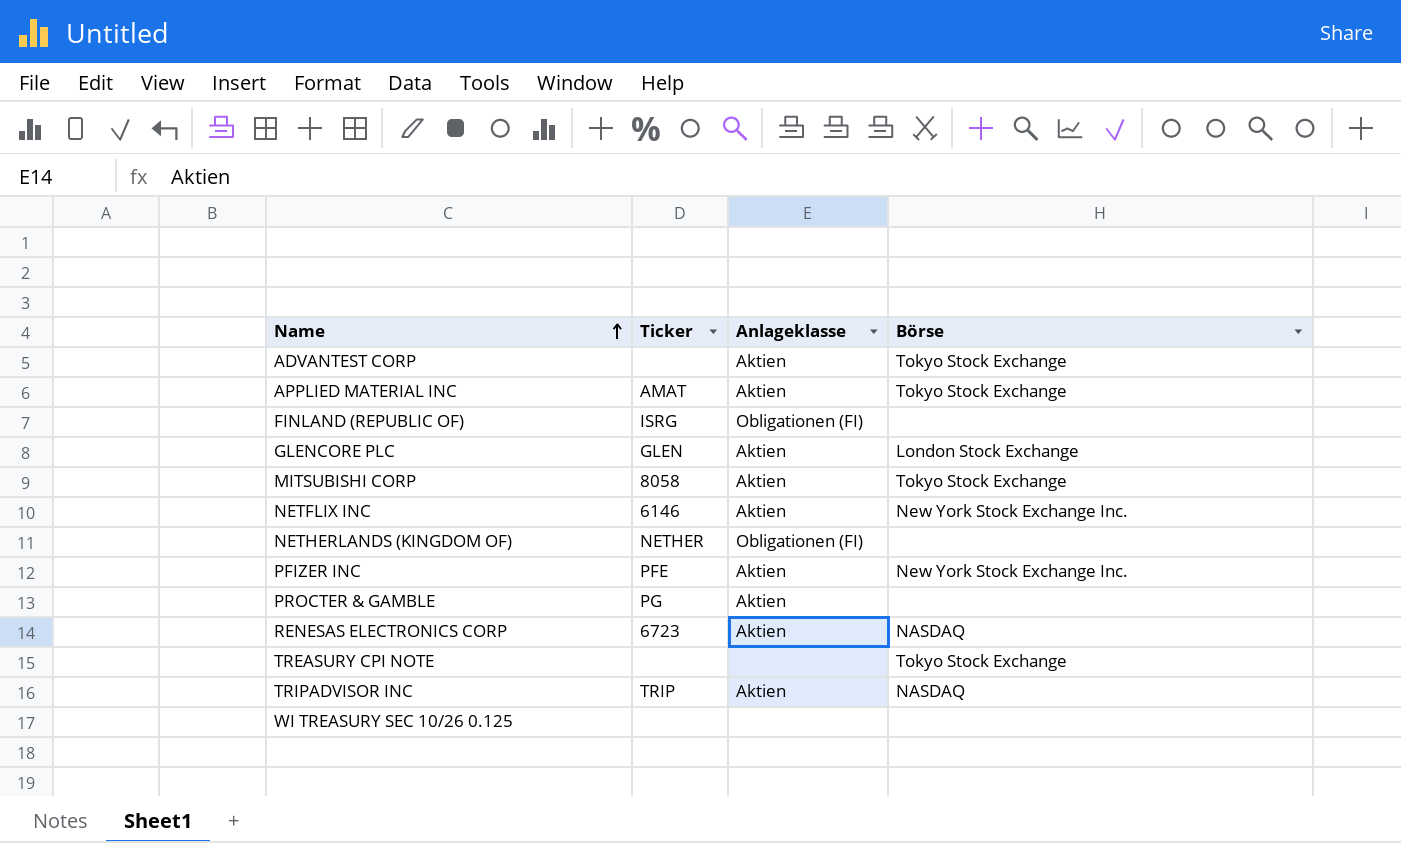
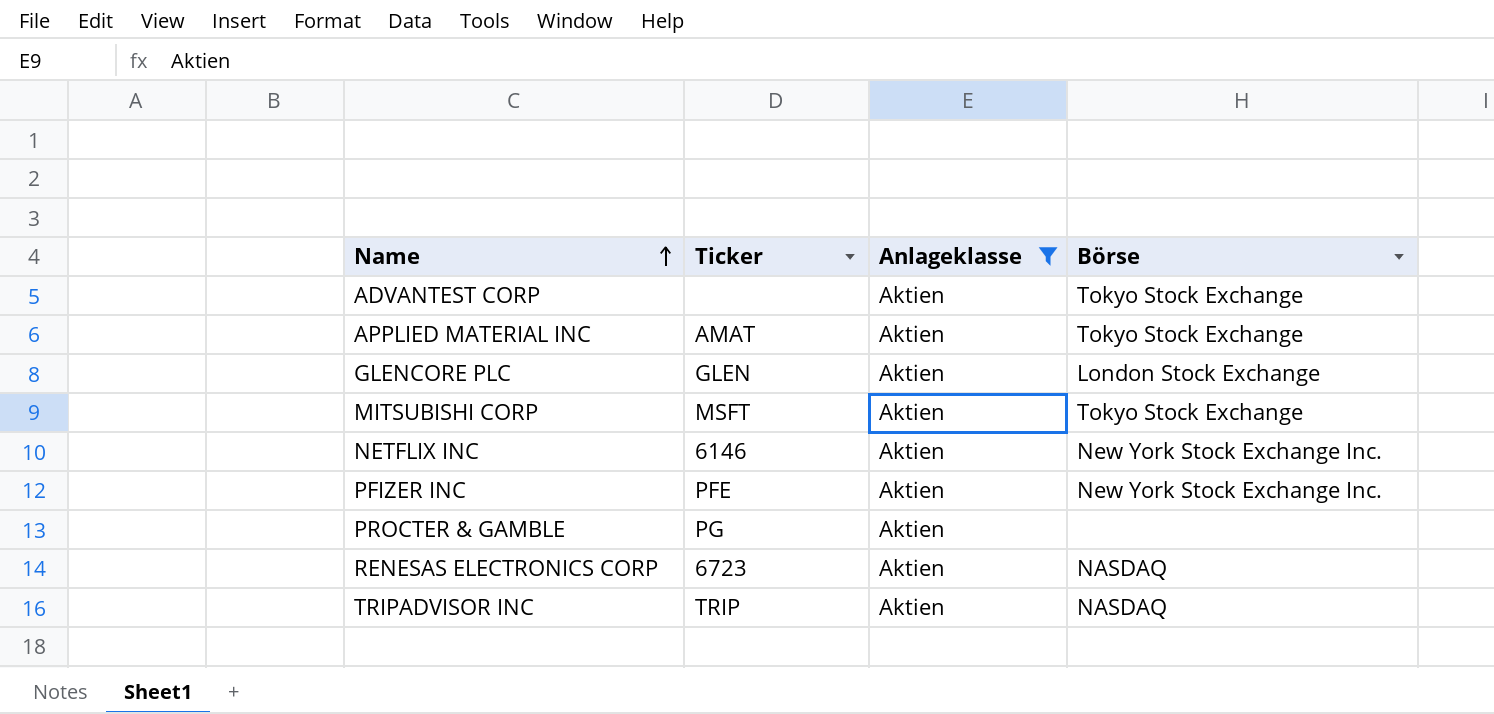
filter: none -> Anlageklasse = Aktien
MITSUBISHI CORP | Ticker: 8058 -> MSFT

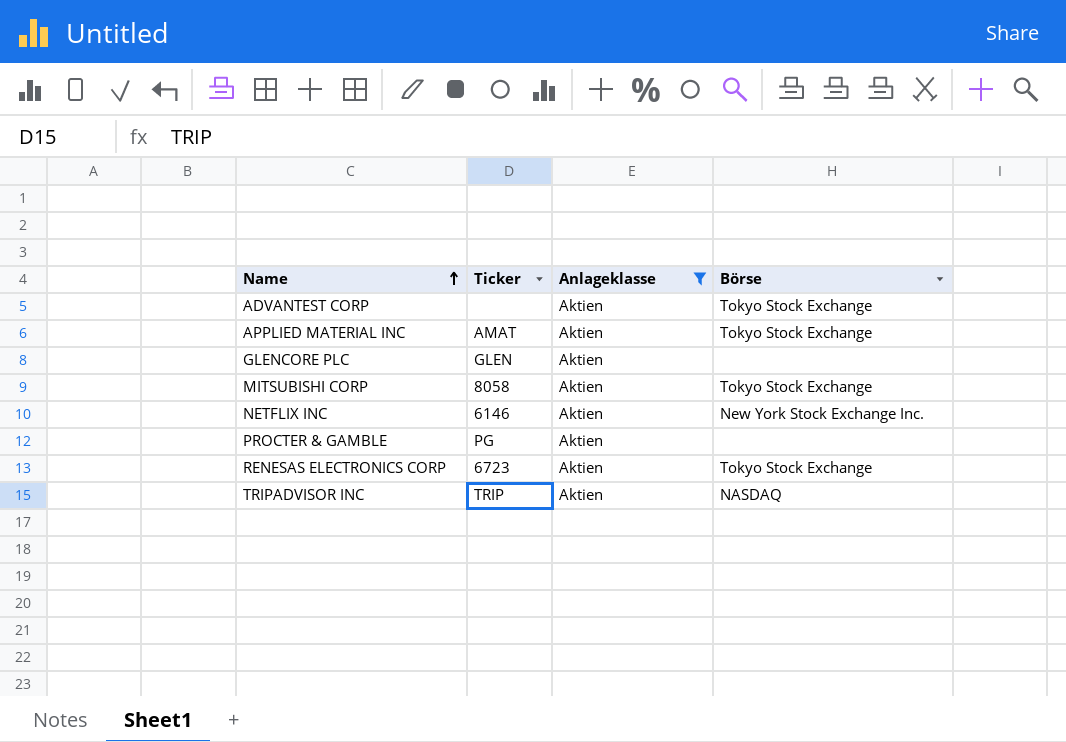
row PFIZER INC: PFE | Aktien | New York Stock Exchange Inc. -> none
GLENCORE PLC | Börse: London Stock Exchange -> none
MITSUBISHI CORP | Ticker: MSFT -> 8058
RENESAS ELECTRONICS CORP | Börse: NASDAQ -> Tokyo Stock Exchange

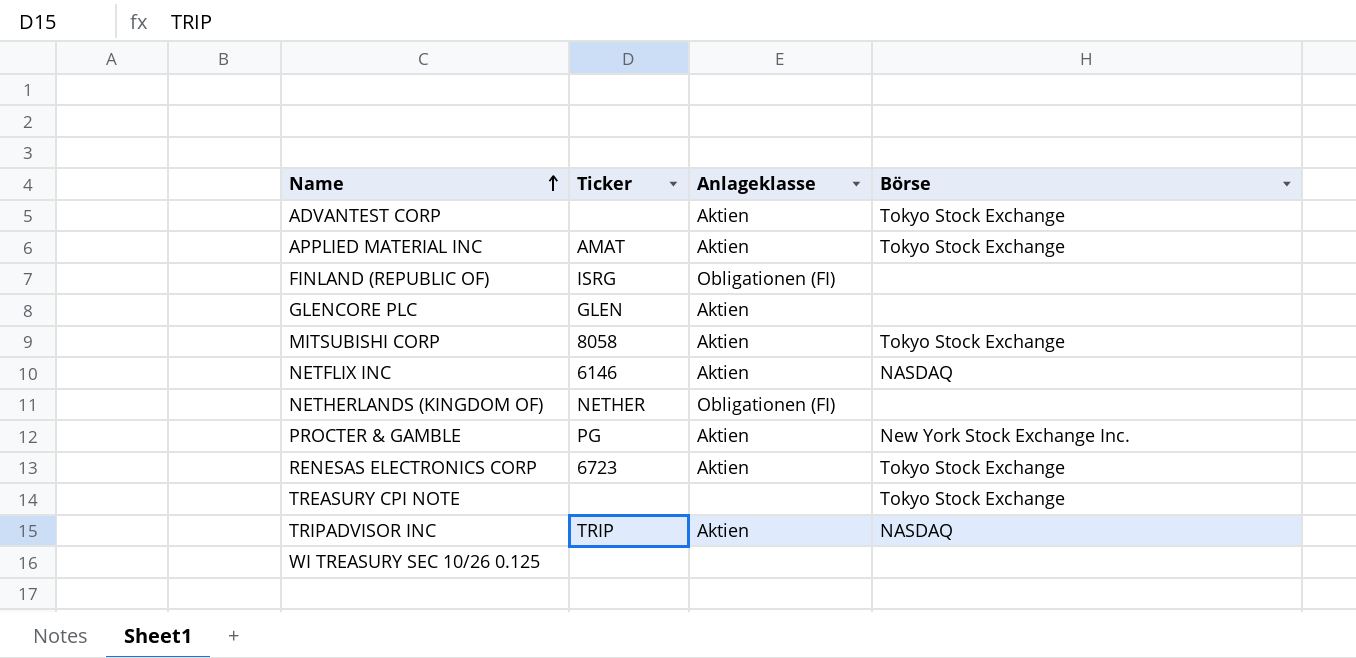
filter: Anlageklasse = Aktien -> none
NETFLIX INC | Börse: New York Stock Exchange Inc. -> NASDAQ
PROCTER & GAMBLE | Börse: none -> New York Stock Exchange Inc.

